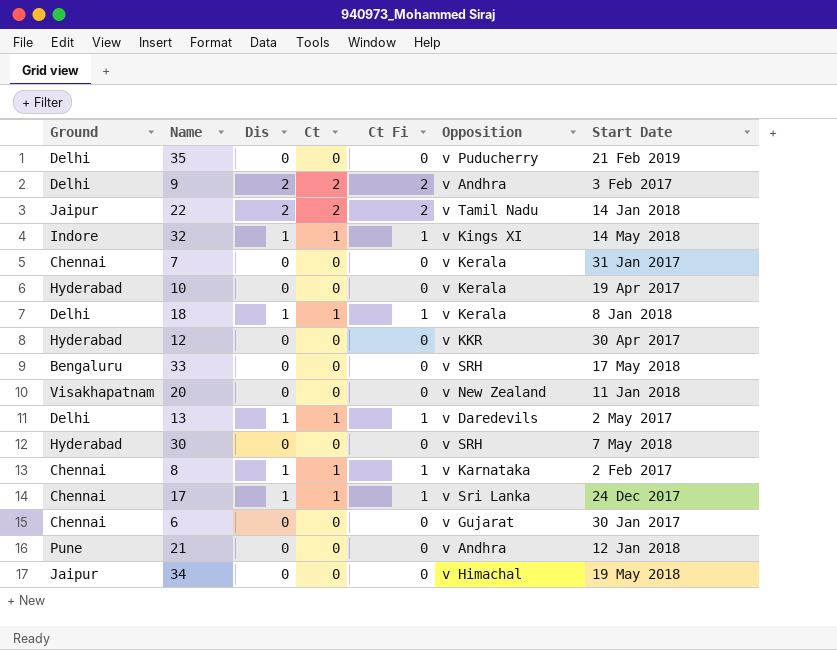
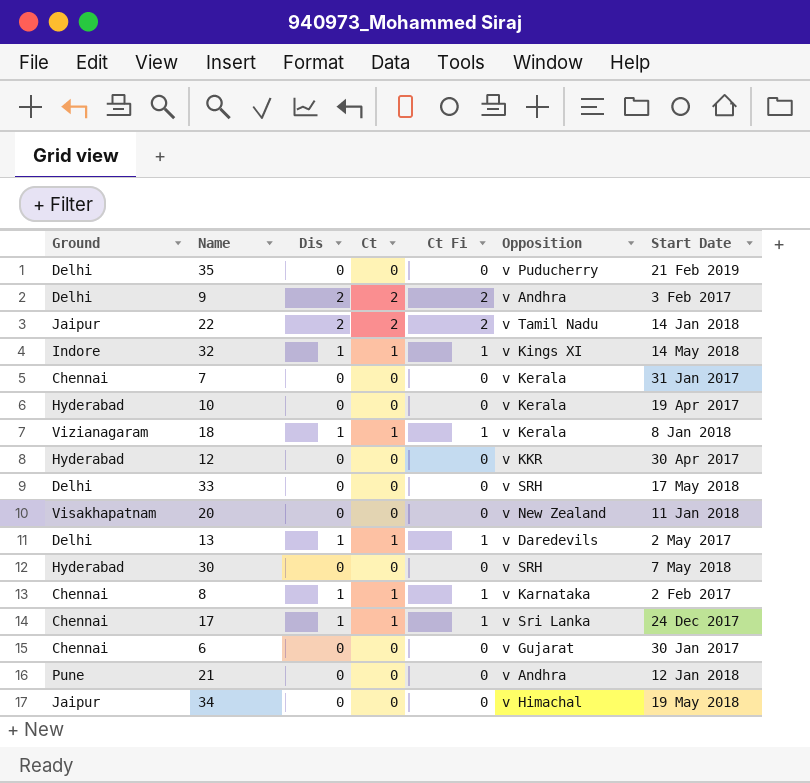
18 | Ground: Delhi -> Vizianagaram
33 | Ground: Bengaluru -> Delhi

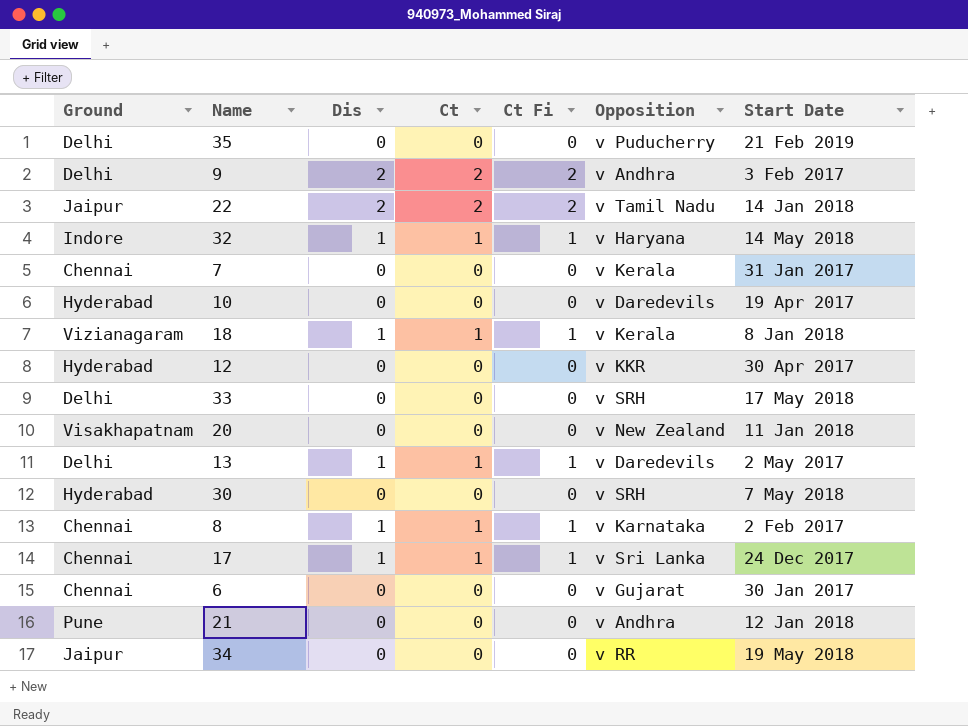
32 | Opposition: v Kings XI -> v Haryana
10 | Opposition: v Kerala -> v Daredevils
34 | Opposition: v Himachal -> v RR

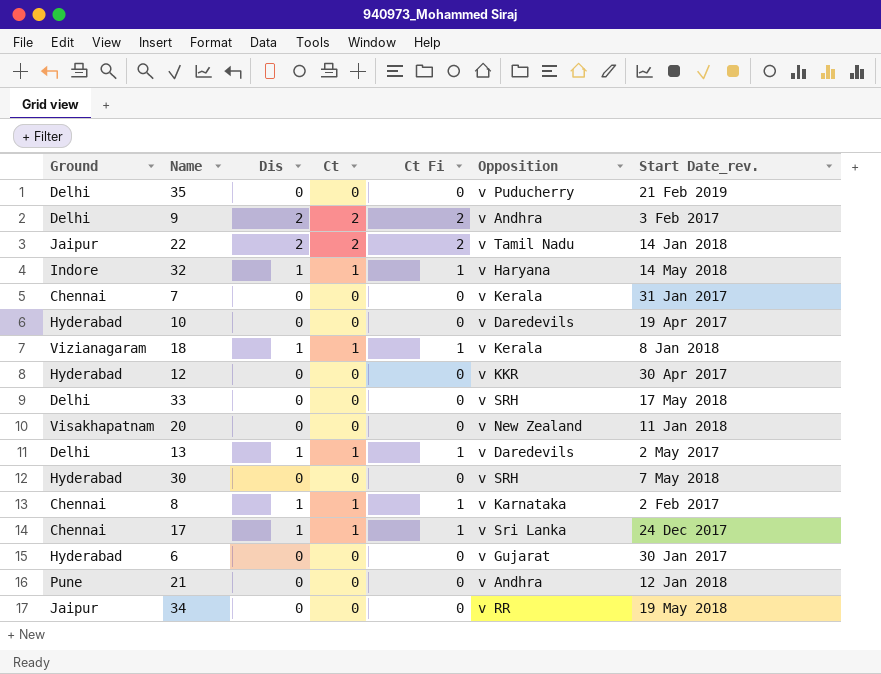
column name: Start Date -> Start Date_rev.
6 | Ground: Chennai -> Hyderabad

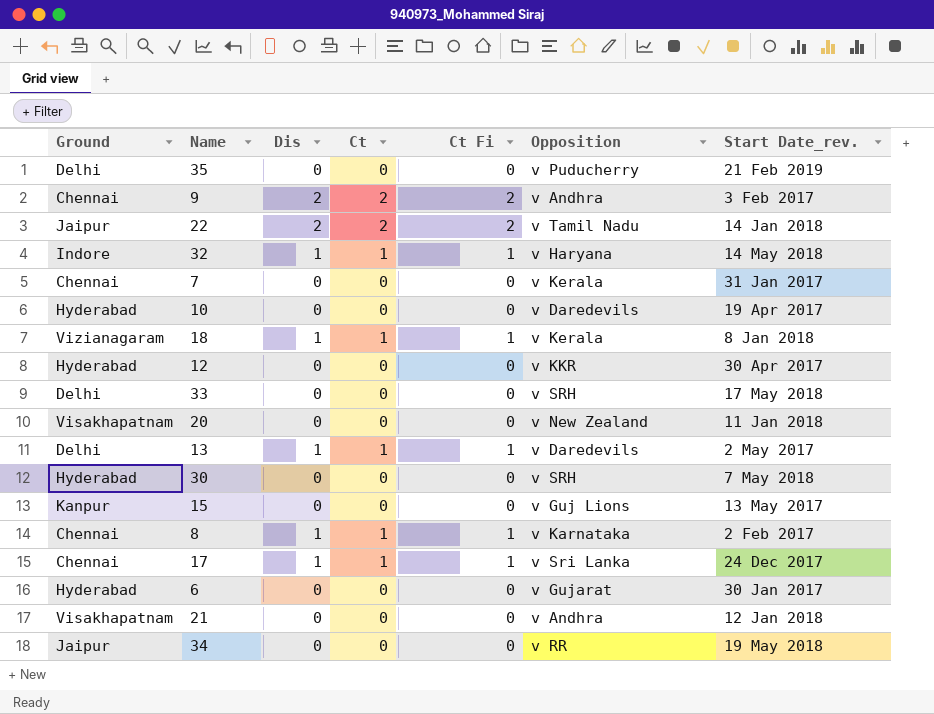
9 | Ground: Delhi -> Chennai
row 15: none -> Kanpur | 0 | 0 | 0 | v Guj Lions | 13 May 2017
21 | Ground: Pune -> Visakhapatnam

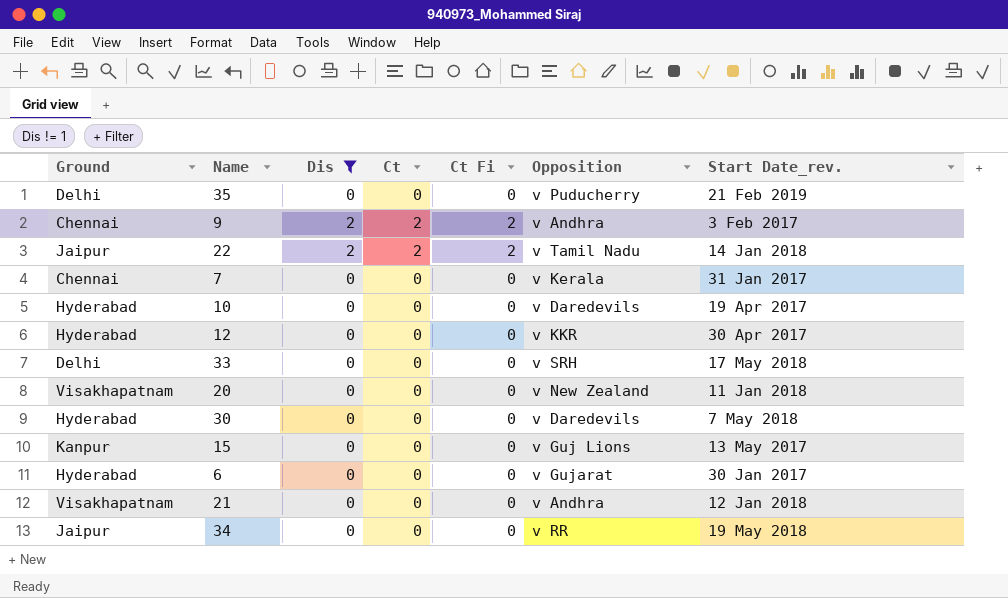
filter: none -> Dis != 1
30 | Opposition: v SRH -> v Daredevils

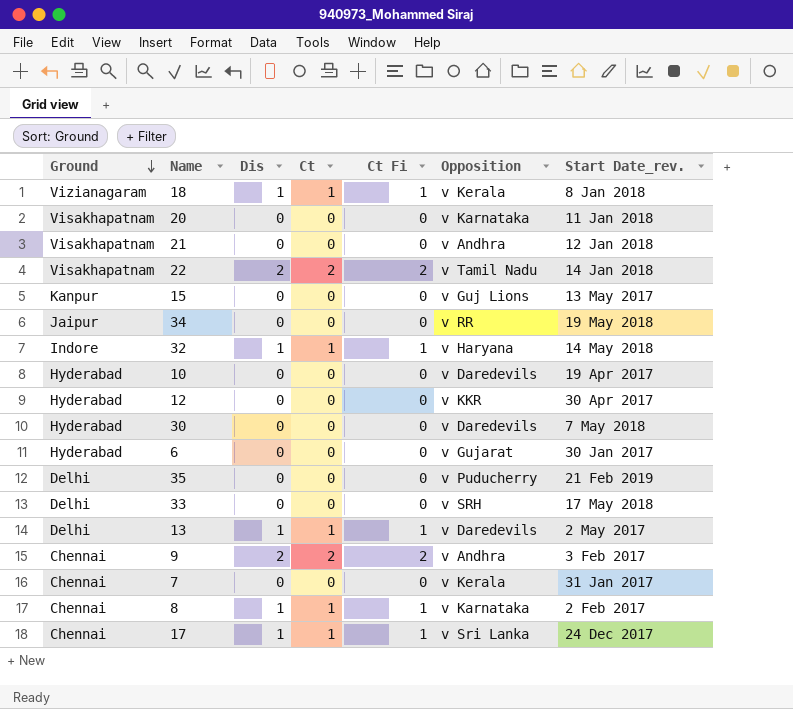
filter: Dis != 1 -> none
row order: none -> Ground descending
20 | Opposition: v New Zealand -> v Karnataka
22 | Ground: Jaipur -> Visakhapatnam

